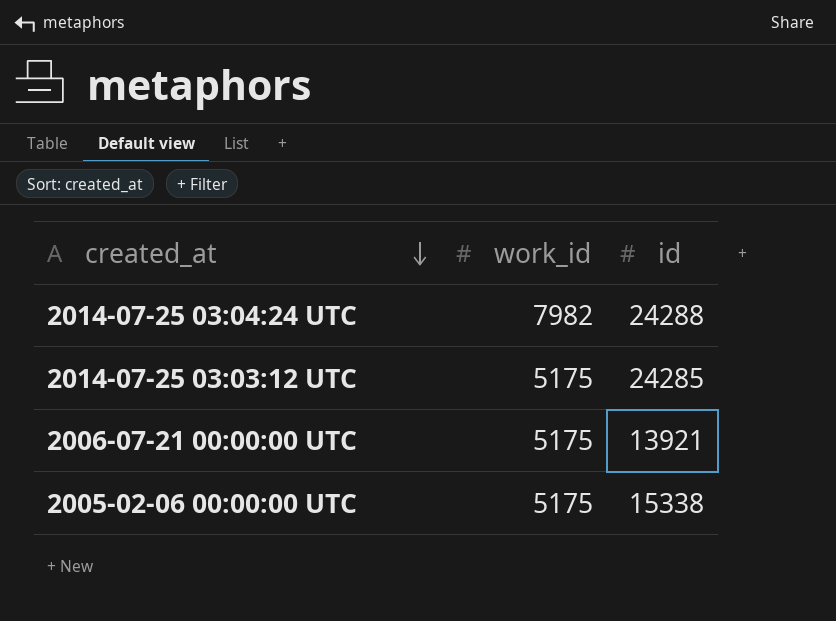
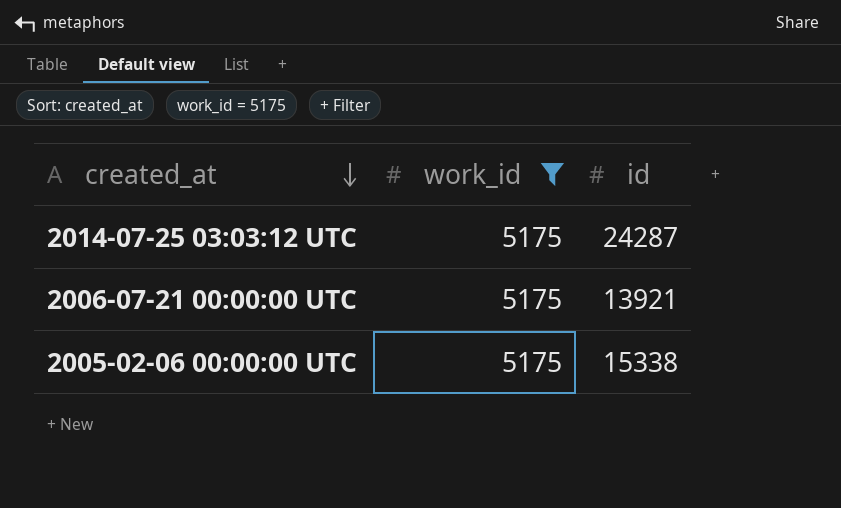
filter: none -> work_id = 5175
2014-07-25 03:03:12 UTC | id: 24285 -> 24287

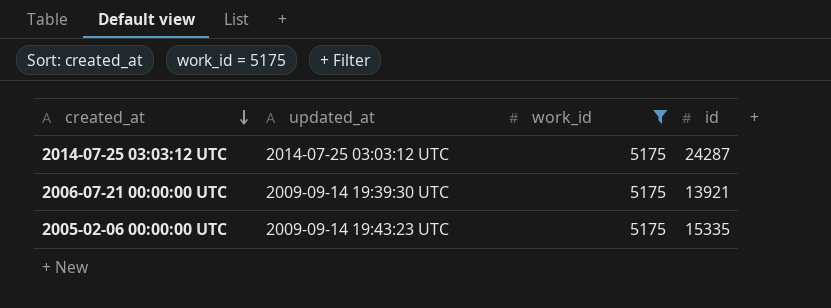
column updated_at | position: none -> 2
2005-02-06 00:00:00 UTC | id: 15338 -> 15335

